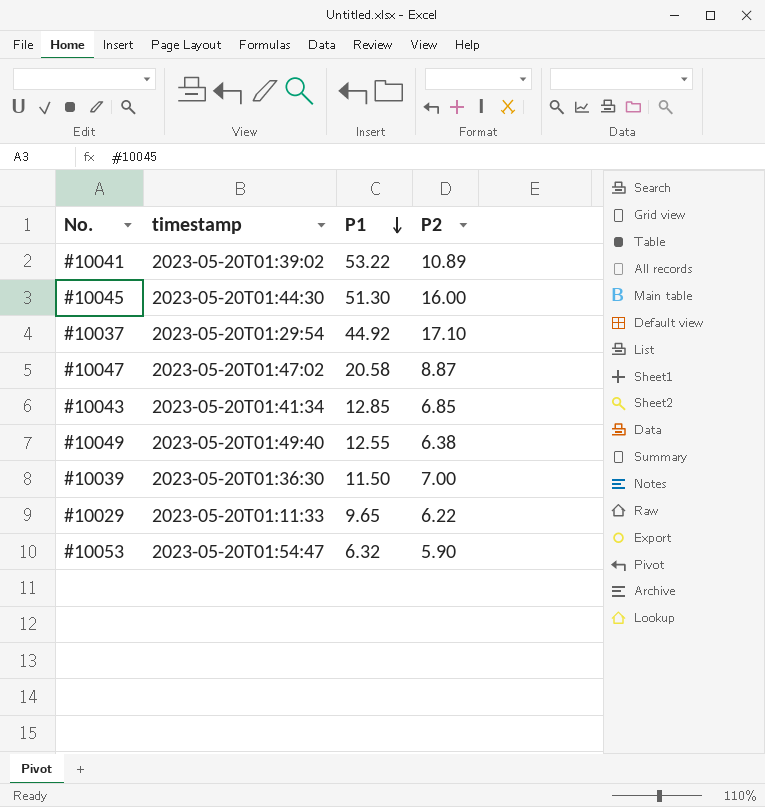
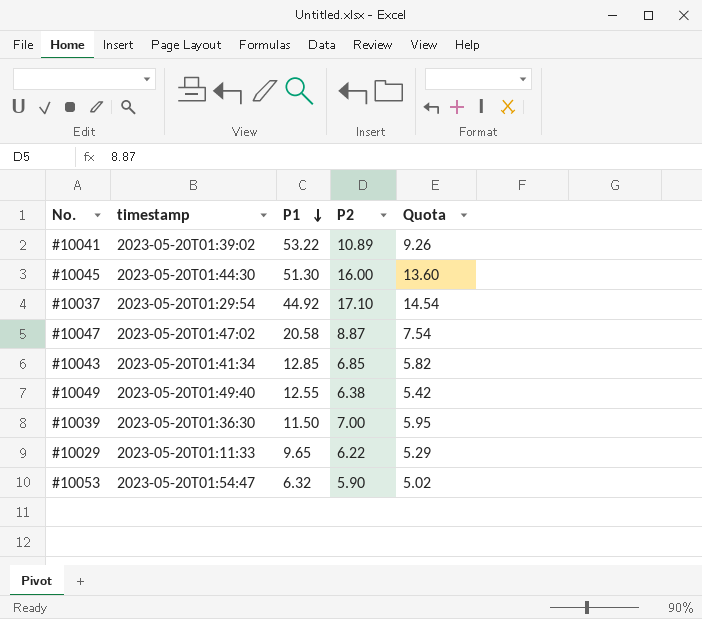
column Quota | formula: none -> [P2] * 0.85

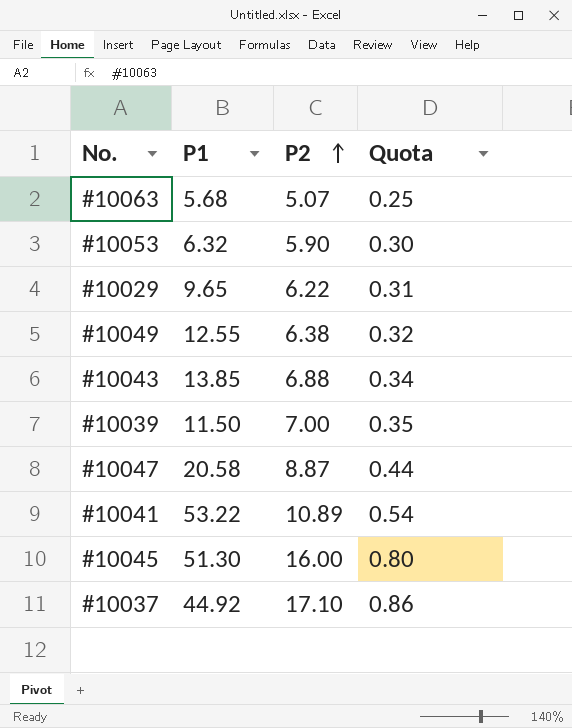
row order: P1 descending -> P2 ascending
column timestamp | position: 2 -> none
column Quota | formula: [P2] * 0.85 -> [P2] * 0.05
row #10063: none -> 5.68 | 5.07 | 0.25
#10043 | P1: 12.85 -> 13.85
#10043 | P2: 6.85 -> 6.88

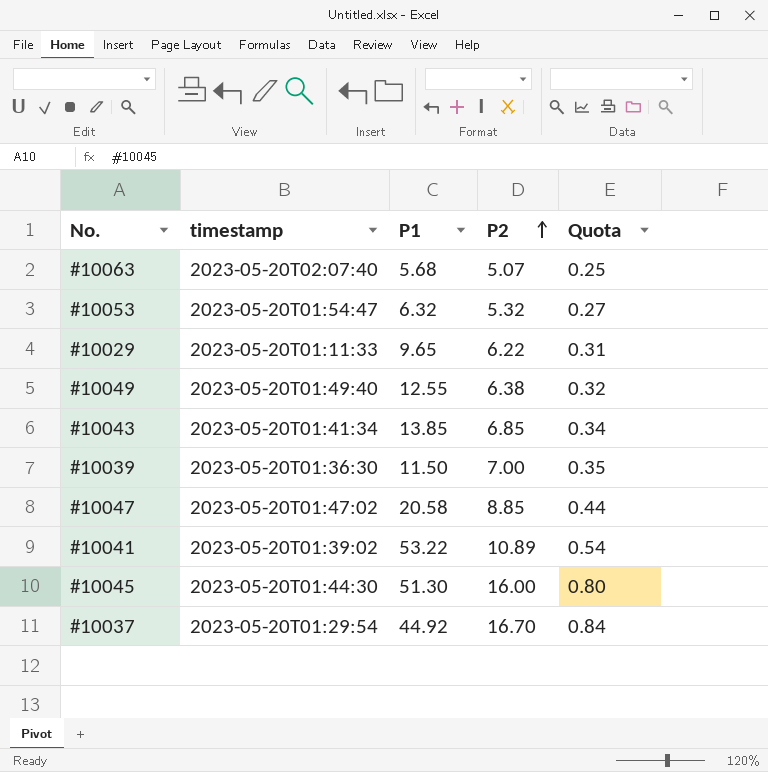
column timestamp | position: none -> 2
#10053 | P2: 5.90 -> 5.32
#10053 | Quota: 0.30 -> 0.27
#10043 | P2: 6.88 -> 6.85
#10047 | P2: 8.87 -> 8.85
#10037 | P2: 17.10 -> 16.70
#10037 | Quota: 0.86 -> 0.84

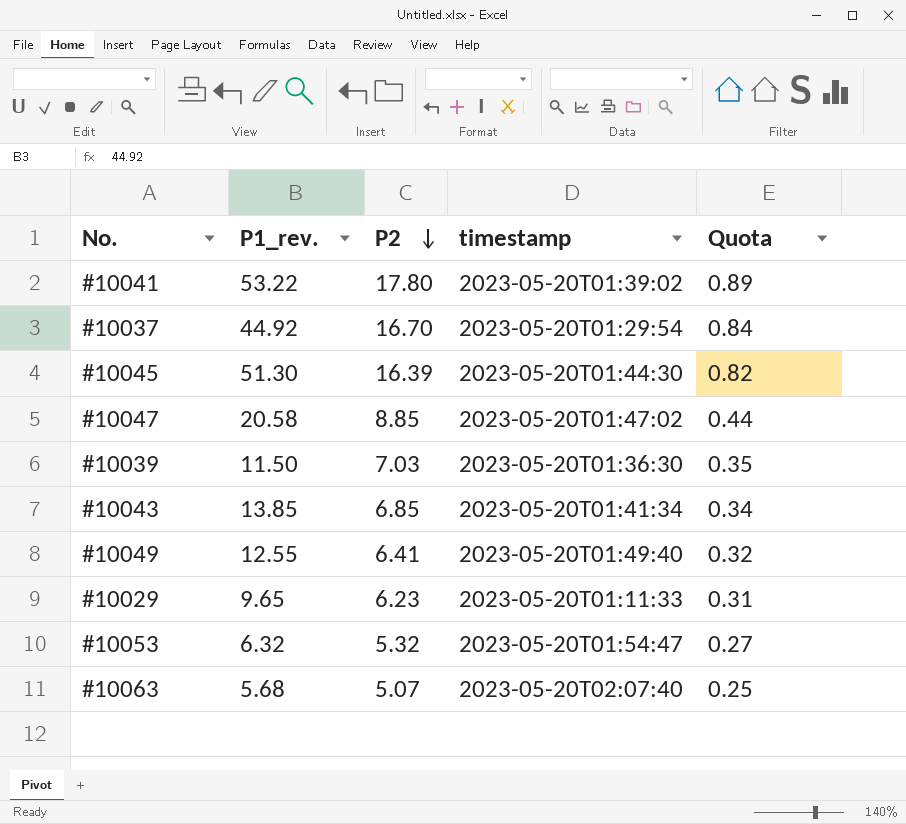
row order: P2 ascending -> P2 descending
column name: P1 -> P1_rev.
column timestamp | position: 2 -> 4
#10041 | P2: 10.89 -> 17.80
#10041 | Quota: 0.54 -> 0.89
#10045 | P2: 16.00 -> 16.39
#10045 | Quota: 0.80 -> 0.82
#10039 | P2: 7.00 -> 7.03
#10049 | P2: 6.38 -> 6.41
#10029 | P2: 6.22 -> 6.23

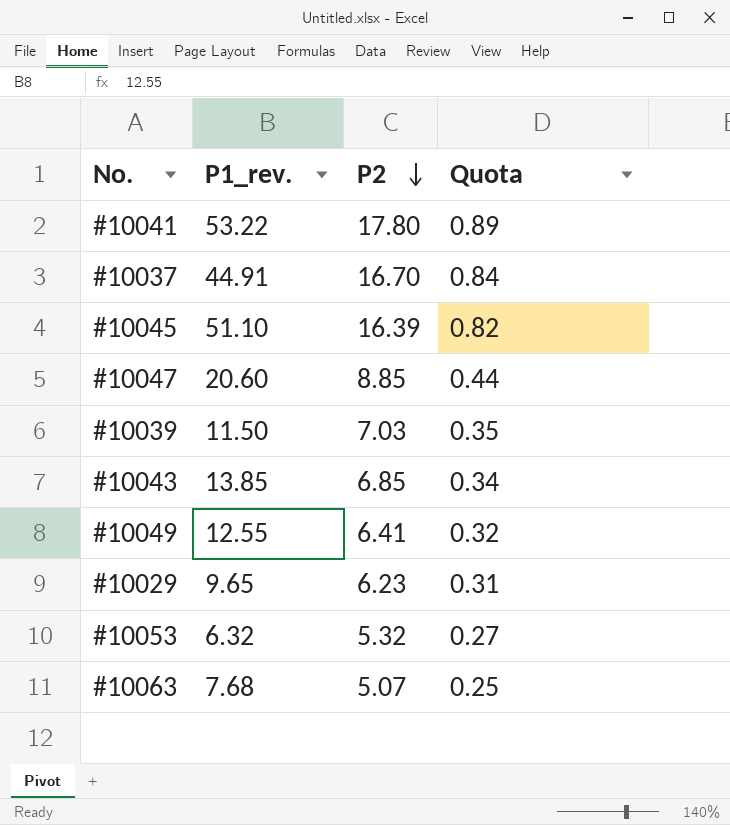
column timestamp | position: 4 -> none
#10037 | P1_rev.: 44.92 -> 44.91
#10045 | P1_rev.: 51.30 -> 51.10
#10047 | P1_rev.: 20.58 -> 20.60
#10063 | P1_rev.: 5.68 -> 7.68

